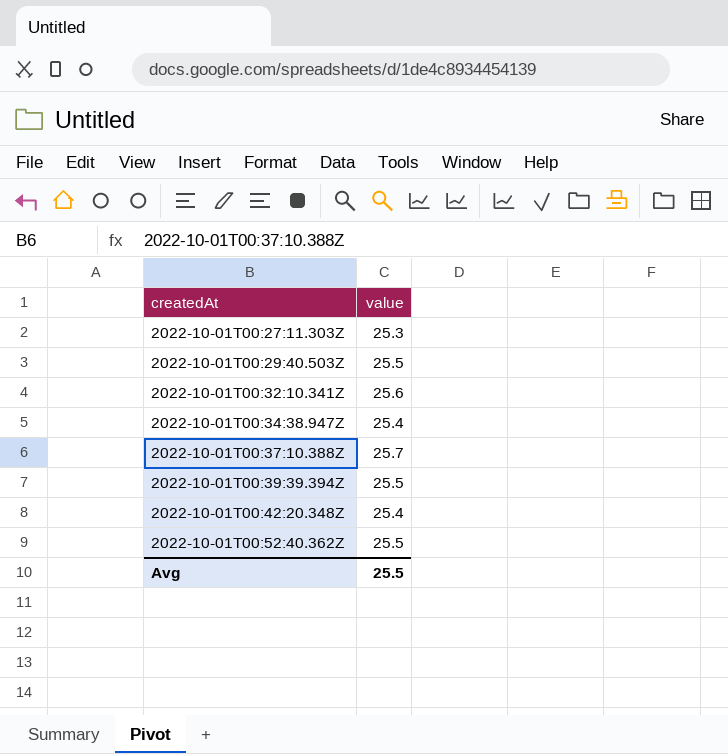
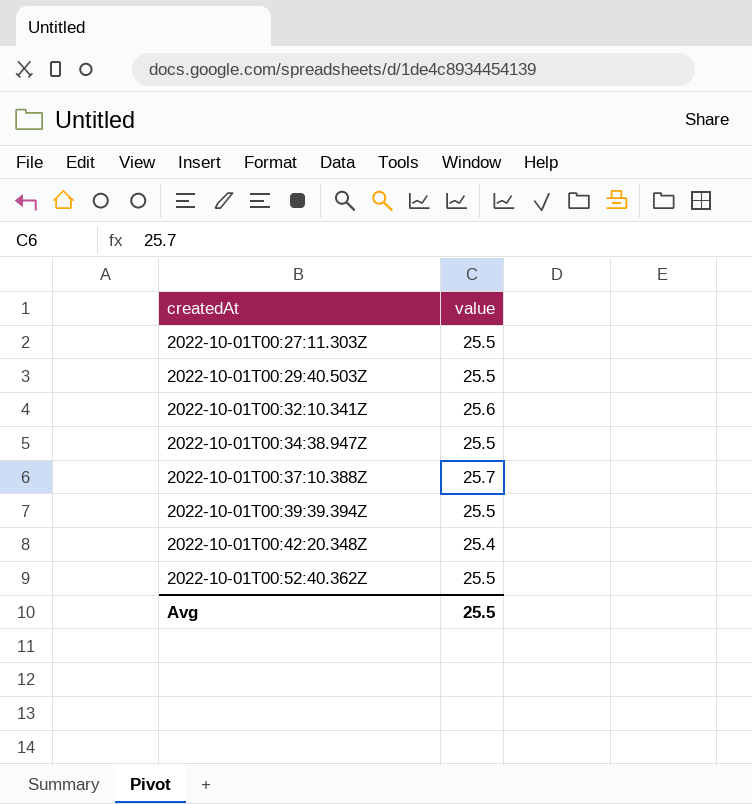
2022-10-01T00:27:11.303Z | value: 25.3 -> 25.5
2022-10-01T00:34:38.947Z | value: 25.4 -> 25.5

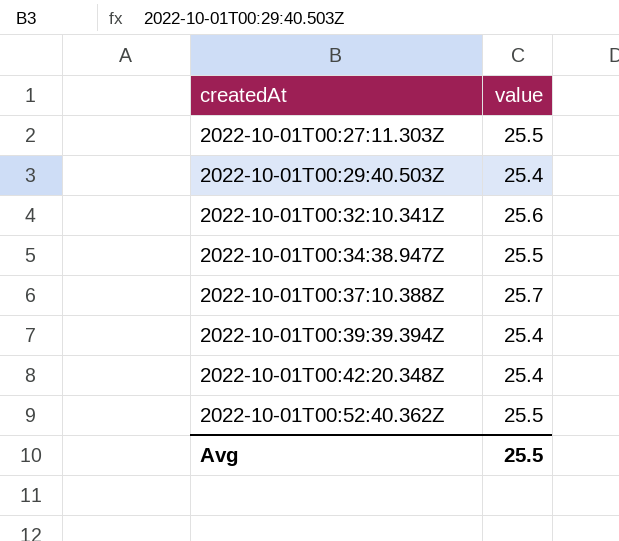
2022-10-01T00:29:40.503Z | value: 25.5 -> 25.4
2022-10-01T00:39:39.394Z | value: 25.5 -> 25.4

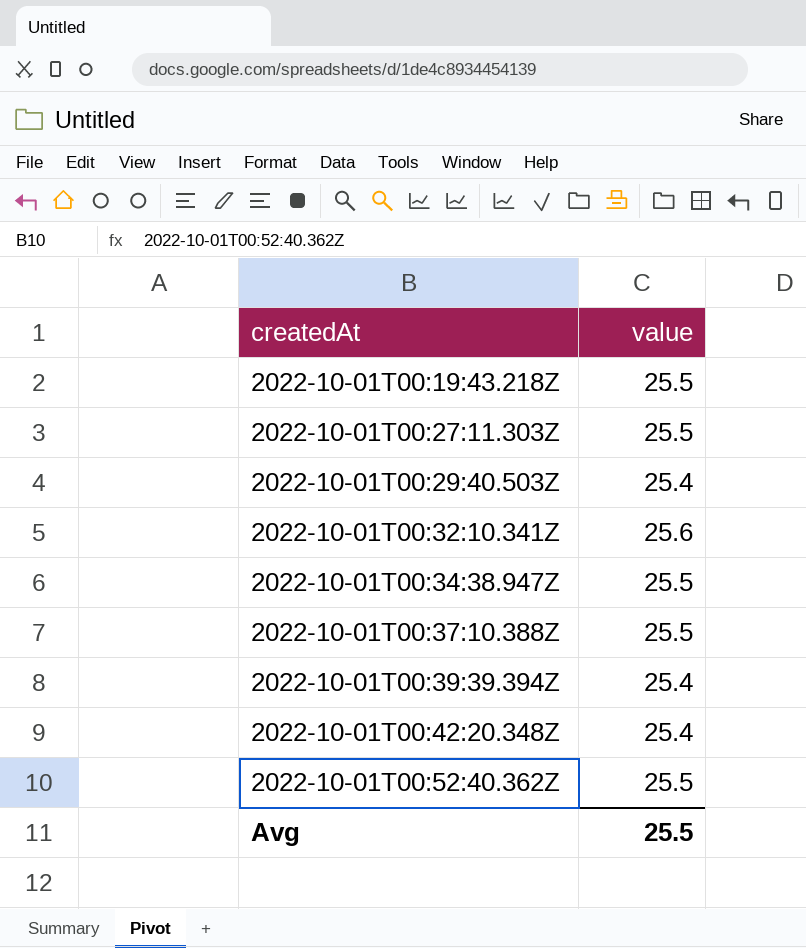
row 2022-10-01T00:19:43.218Z: none -> 25.5
2022-10-01T00:37:10.388Z | value: 25.7 -> 25.5

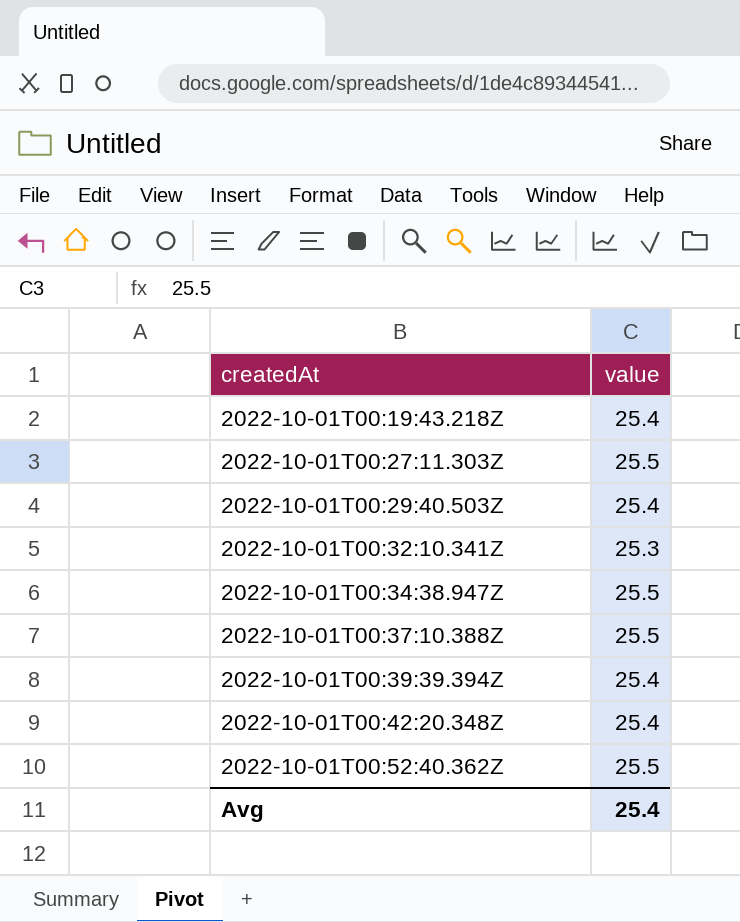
2022-10-01T00:19:43.218Z | value: 25.5 -> 25.4
2022-10-01T00:32:10.341Z | value: 25.6 -> 25.3
Avg | value: 25.5 -> 25.4

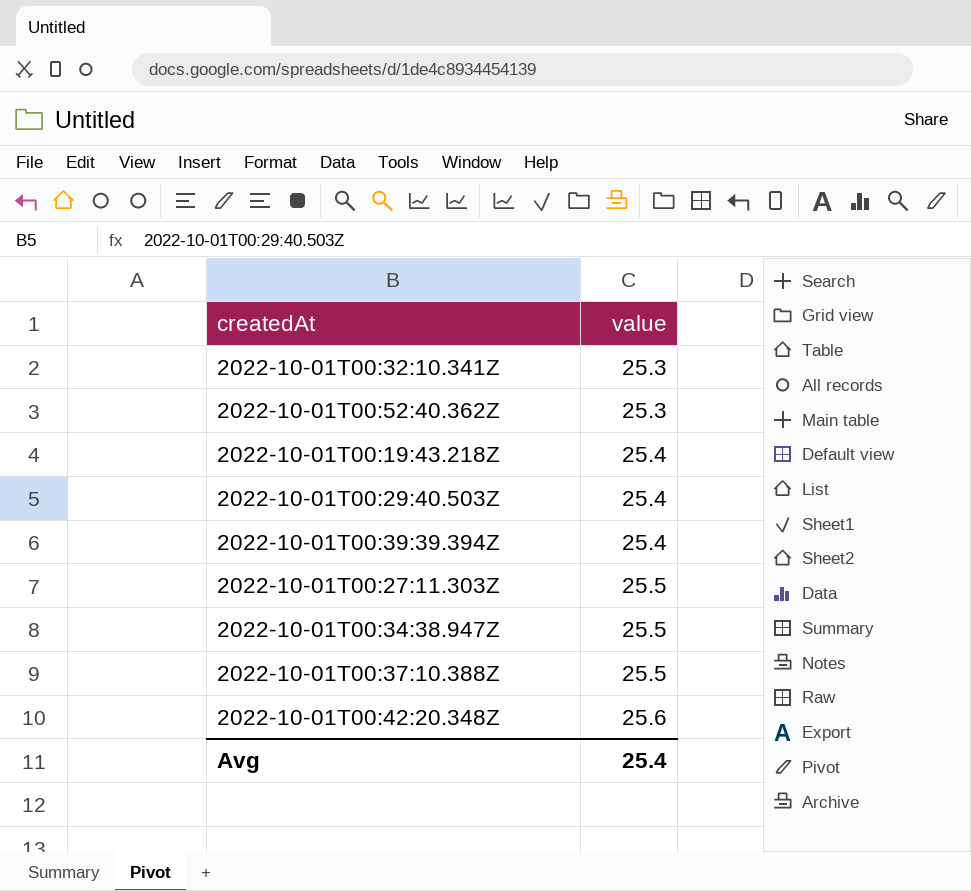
row order: createdAt ascending -> value ascending
2022-10-01T00:52:40.362Z | value: 25.5 -> 25.3
2022-10-01T00:42:20.348Z | value: 25.4 -> 25.6

